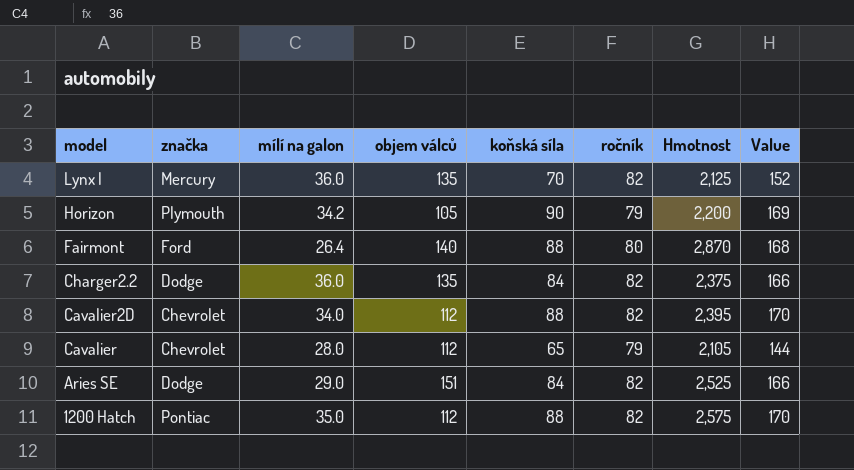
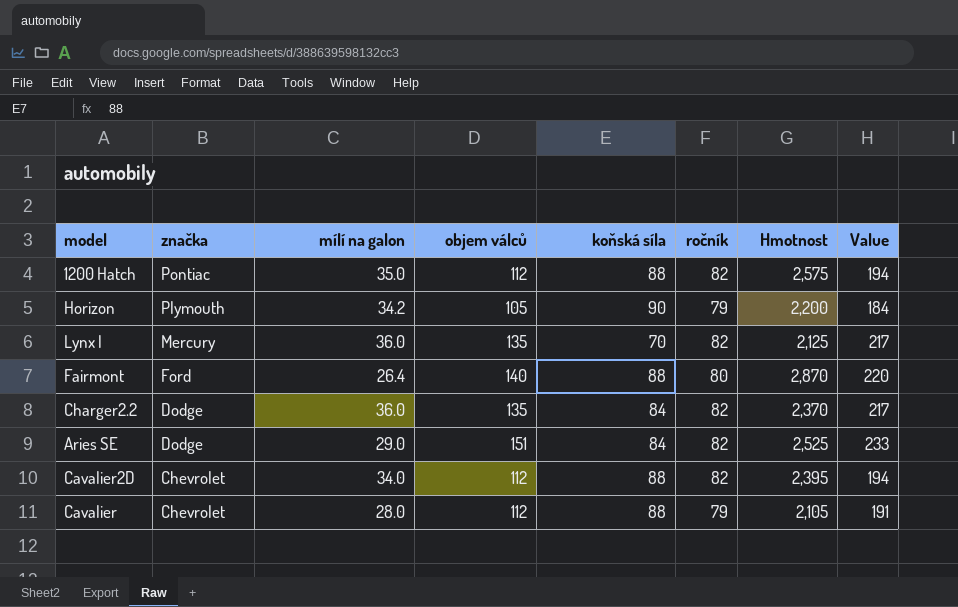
row order: model descending -> značka descending
column Value | formula: [koňská síla] + [ročník] -> [objem válců] + [ročník]
Charger2.2 | Hmotnost: 2,375 -> 2,370
Cavalier | koňská síla: 65 -> 88

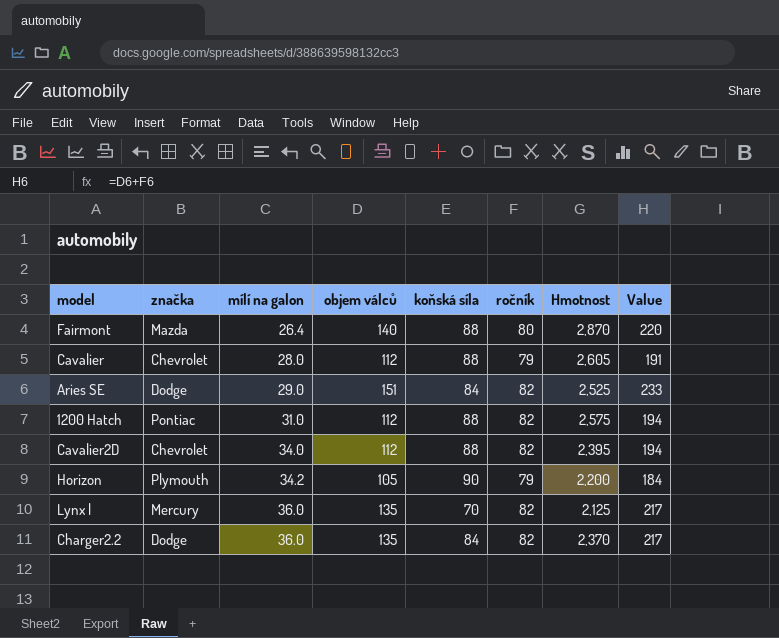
row order: značka descending -> mílí na galon ascending
Fairmont | značka: Ford -> Mazda
Cavalier | Hmotnost: 2,105 -> 2,605
1200 Hatch | mílí na galon: 35.0 -> 31.0

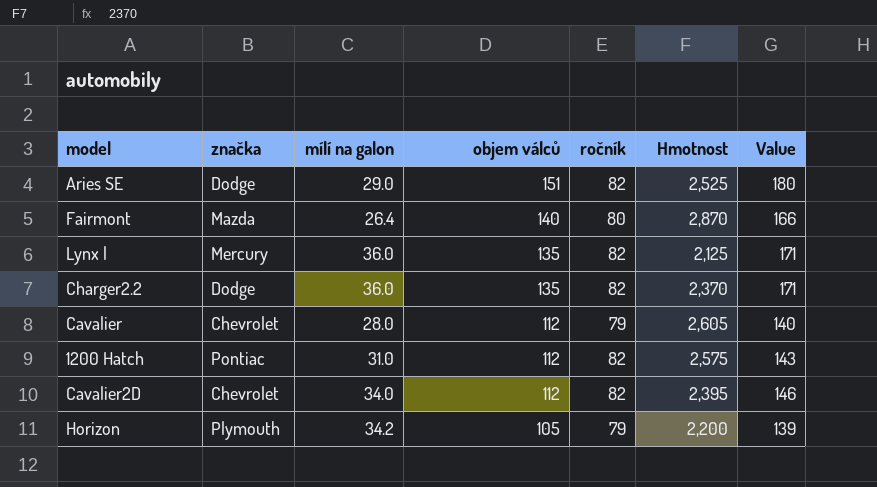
row order: mílí na galon ascending -> objem válců descending
column koňská síla | position: 5 -> none
column Value | formula: [objem válců] + [ročník] -> [mílí na galon] + [objem válců]

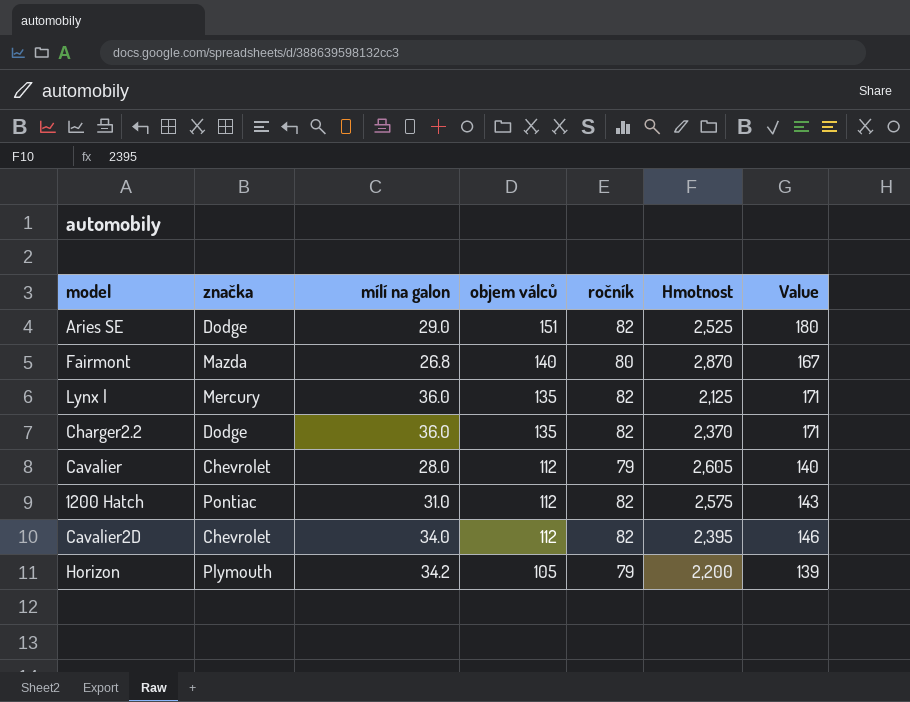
Fairmont | mílí na galon: 26.4 -> 26.8
Fairmont | Value: 166 -> 167

